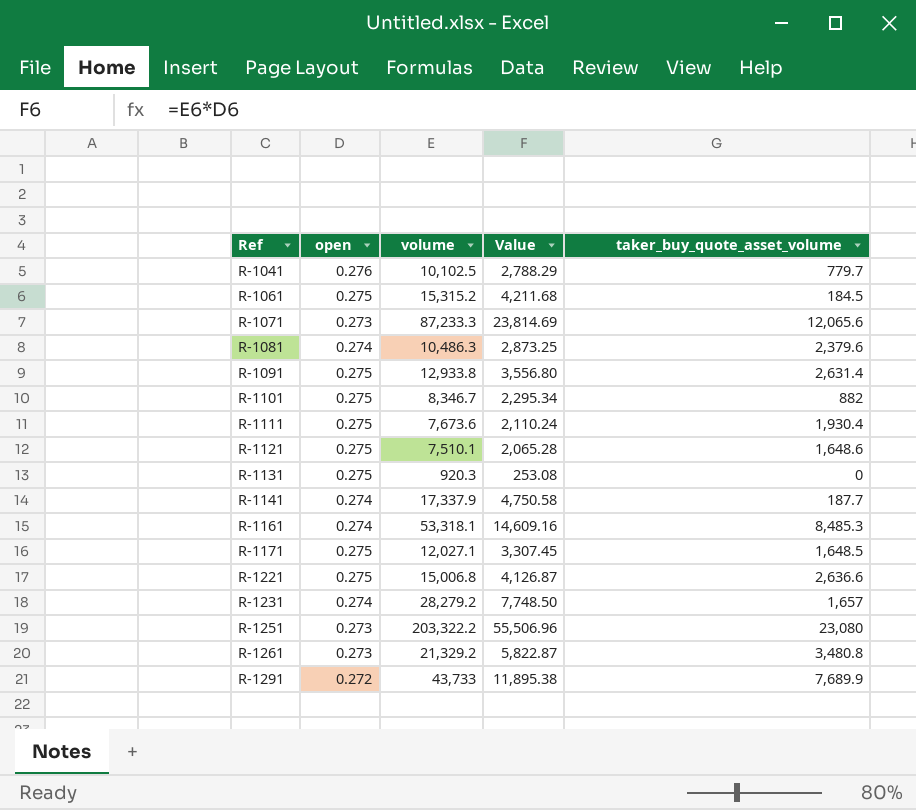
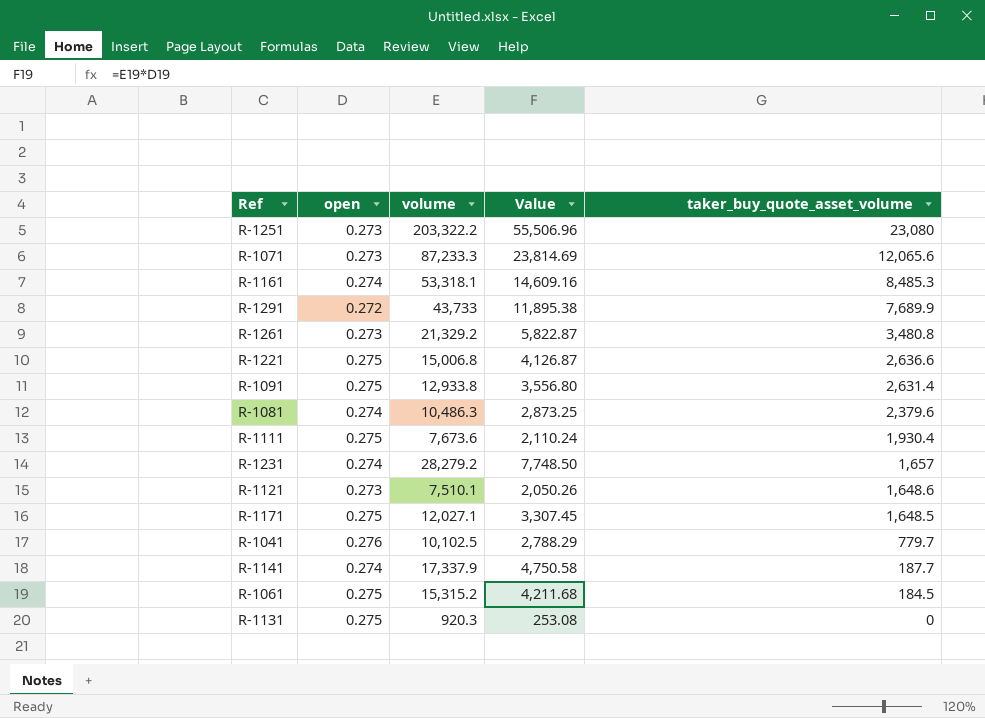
row order: Ref ascending -> taker_buy_quote_asset_volume descending
row R-1101: 0.275 | 8,346.7 | 2,295.34 | 882 -> none
R-1121 | open: 0.275 -> 0.273
R-1121 | Value: 2,065.28 -> 2,050.26

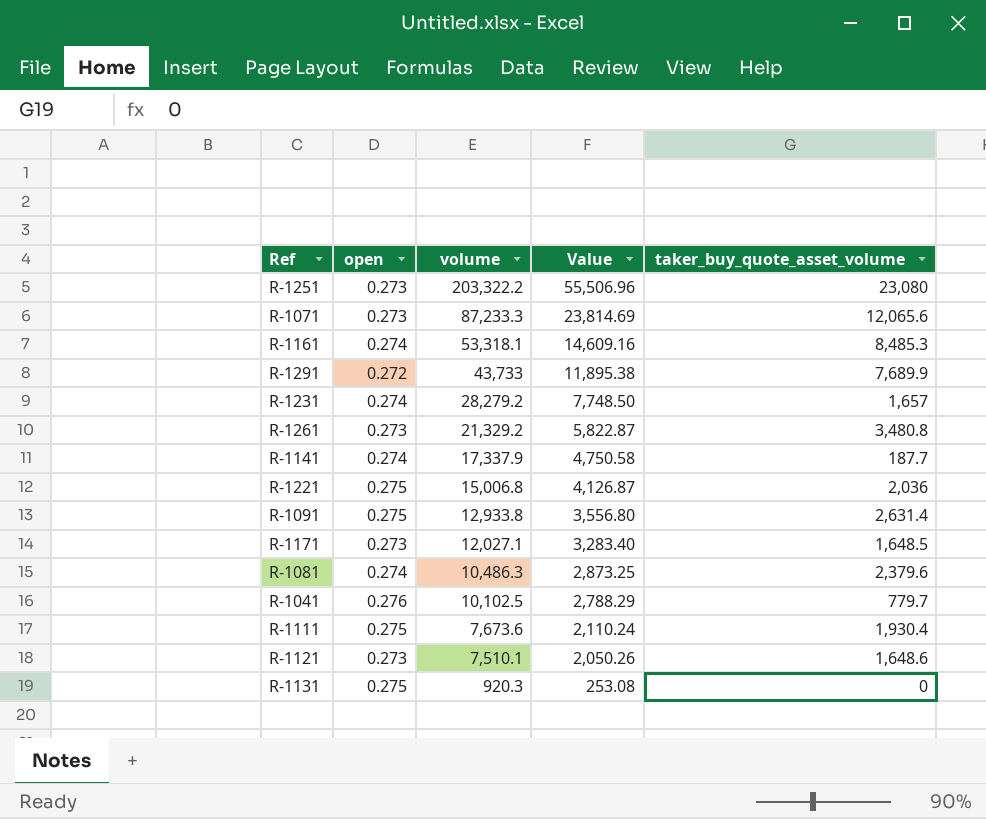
row order: taker_buy_quote_asset_volume descending -> volume descending
row R-1061: 0.275 | 15,315.2 | 4,211.68 | 184.5 -> none
R-1221 | taker_buy_quote_asset_volume: 2,636.6 -> 2,036
R-1171 | open: 0.275 -> 0.273
R-1171 | Value: 3,307.45 -> 3,283.40

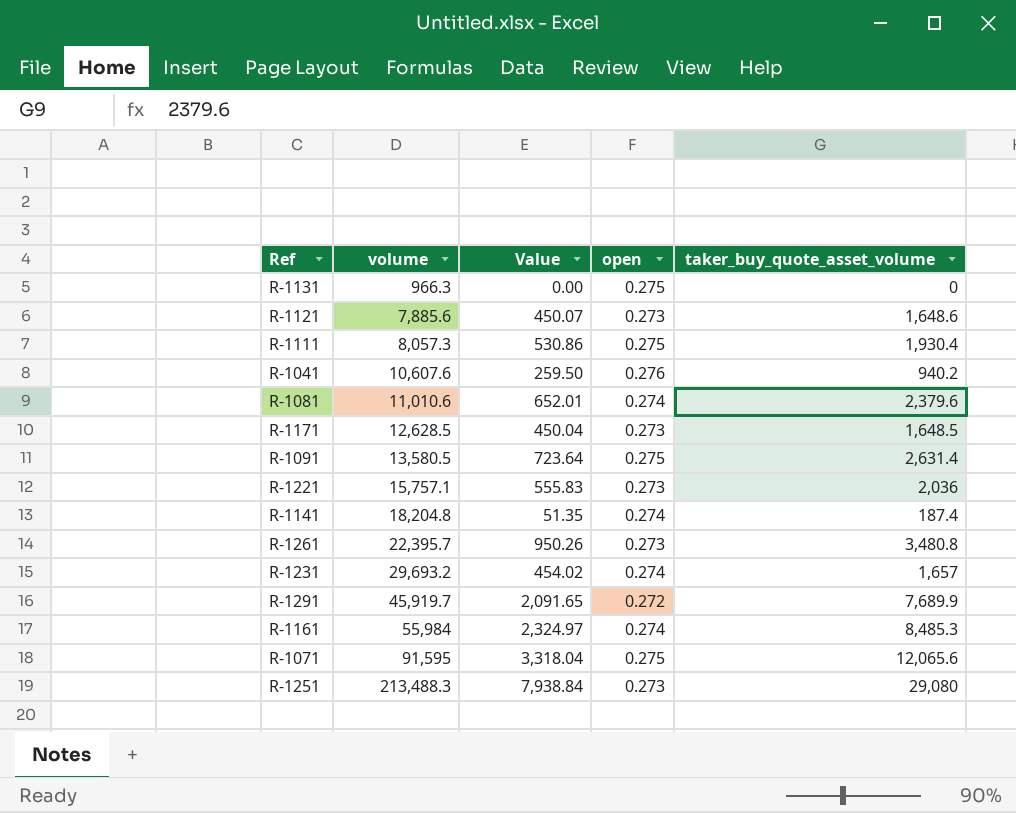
row order: volume descending -> volume ascending
column Value | formula: [open] * [volume] -> [open] * [taker_buy_quote_asset_volume]
column open | position: 2 -> 4
R-1131 | volume: 920.3 -> 966.3
R-1121 | volume: 7,510.1 -> 7,885.6
R-1111 | volume: 7,673.6 -> 8,057.3
R-1041 | volume: 10,102.5 -> 10,607.6
R-1041 | taker_buy_quote_asset_volume: 779.7 -> 940.2
R-1081 | volume: 10,486.3 -> 11,010.6
R-1171 | volume: 12,027.1 -> 12,628.5
R-1091 | volume: 12,933.8 -> 13,580.5
R-1221 | volume: 15,006.8 -> 15,757.1
R-1221 | open: 0.275 -> 0.273
R-1141 | volume: 17,337.9 -> 18,204.8
R-1141 | taker_buy_quote_asset_volume: 187.7 -> 187.4
R-1261 | volume: 21,329.2 -> 22,395.7
R-1231 | volume: 28,279.2 -> 29,693.2
R-1291 | volume: 43,733 -> 45,919.7
R-1161 | volume: 53,318.1 -> 55,984
R-1071 | volume: 87,233.3 -> 91,595
R-1071 | open: 0.273 -> 0.275
R-1251 | volume: 203,322.2 -> 213,488.3
R-1251 | taker_buy_quote_asset_volume: 23,080 -> 29,080

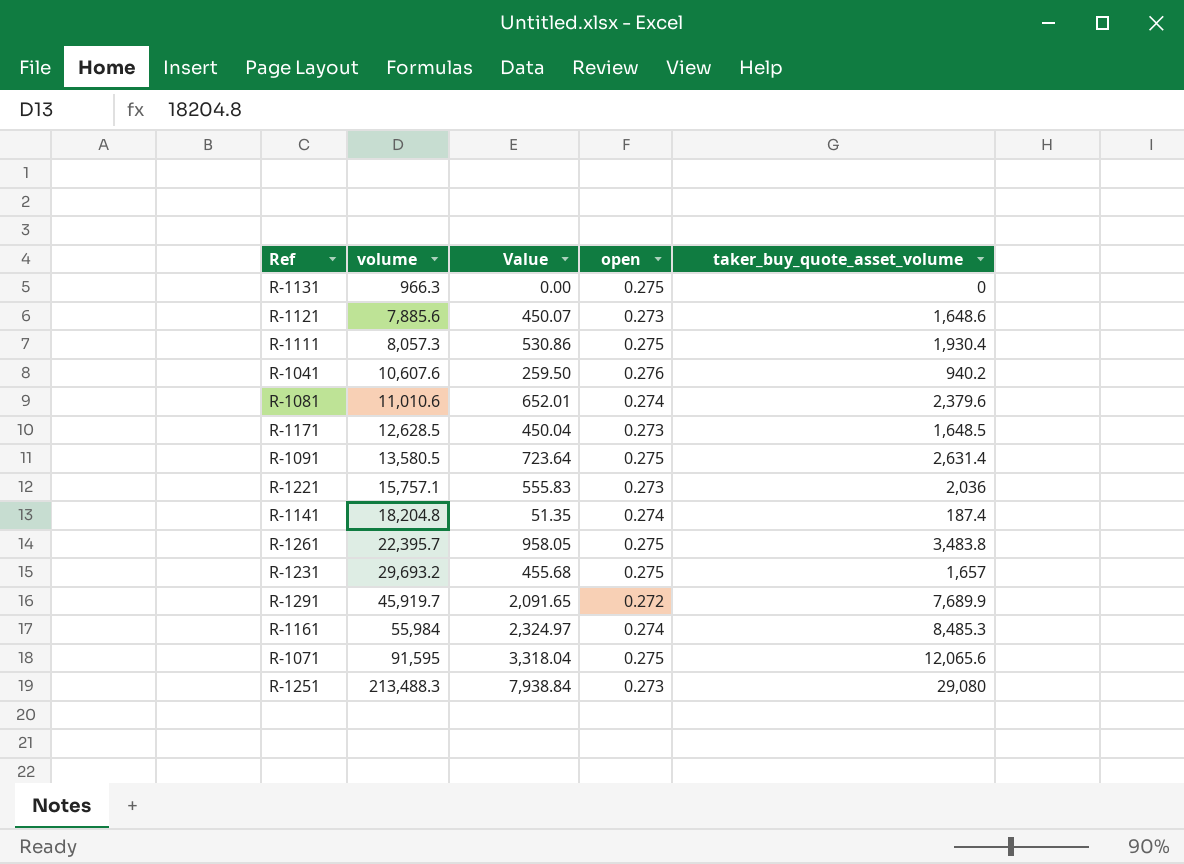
R-1261 | Value: 950.26 -> 958.05
R-1261 | open: 0.273 -> 0.275
R-1261 | taker_buy_quote_asset_volume: 3,480.8 -> 3,483.8
R-1231 | Value: 454.02 -> 455.68
R-1231 | open: 0.274 -> 0.275

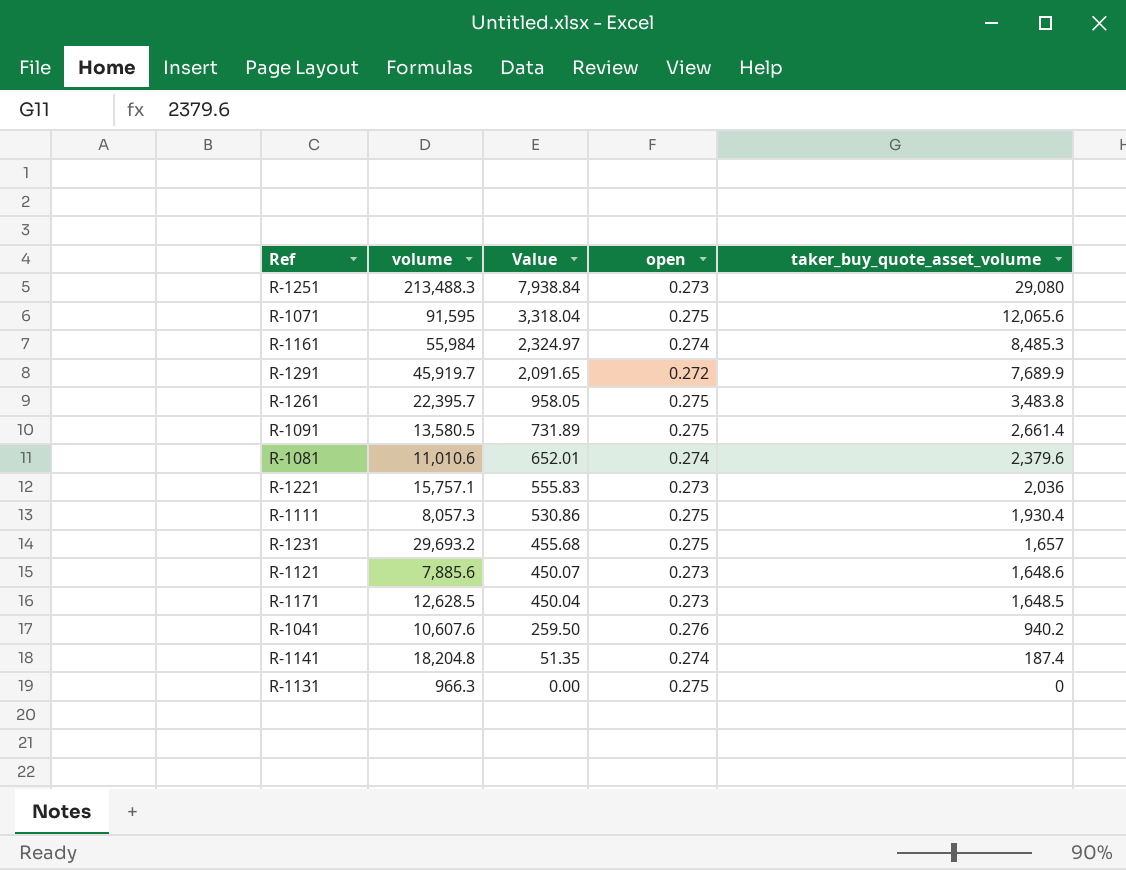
row order: volume ascending -> Value descending
R-1091 | Value: 723.64 -> 731.89
R-1091 | taker_buy_quote_asset_volume: 2,631.4 -> 2,661.4

